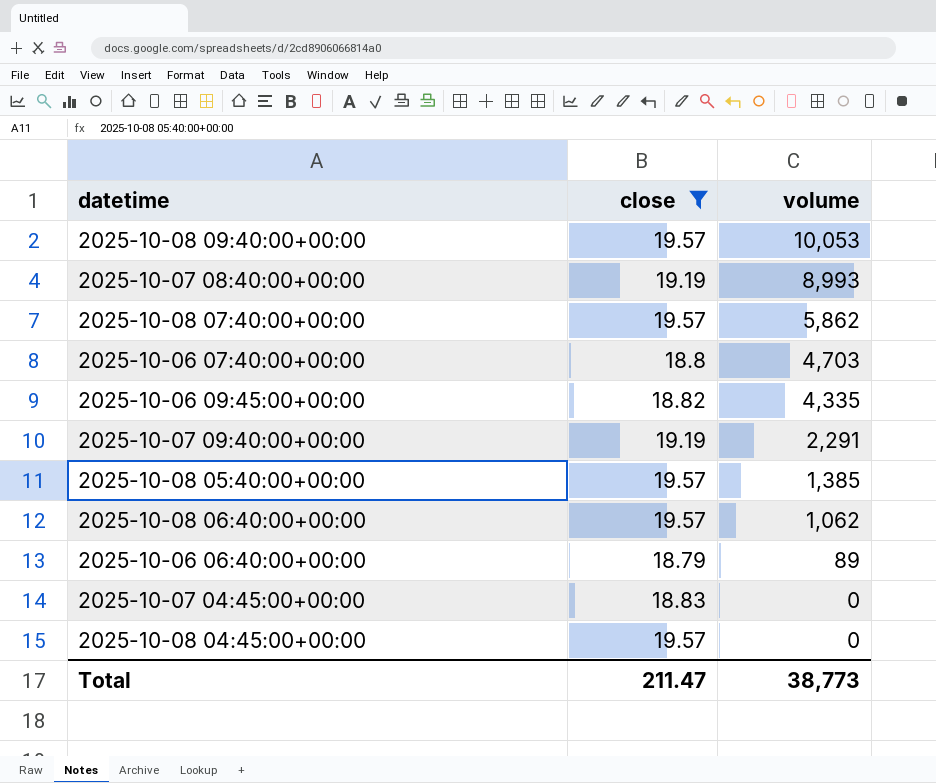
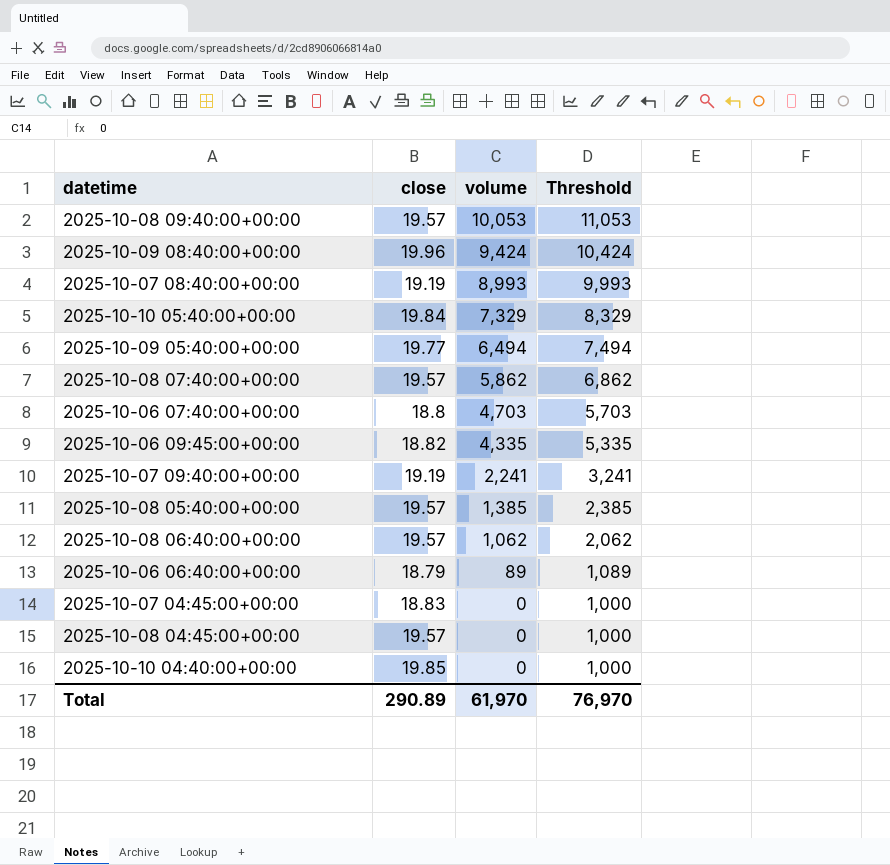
filter: close <= 19.57 -> none
column Threshold | formula: none -> [volume] + 1000
2025-10-07 09:40:00+00:00 | volume: 2,291 -> 2,241
Total | close: 211.47 -> 290.89
Total | volume: 38,773 -> 61,970

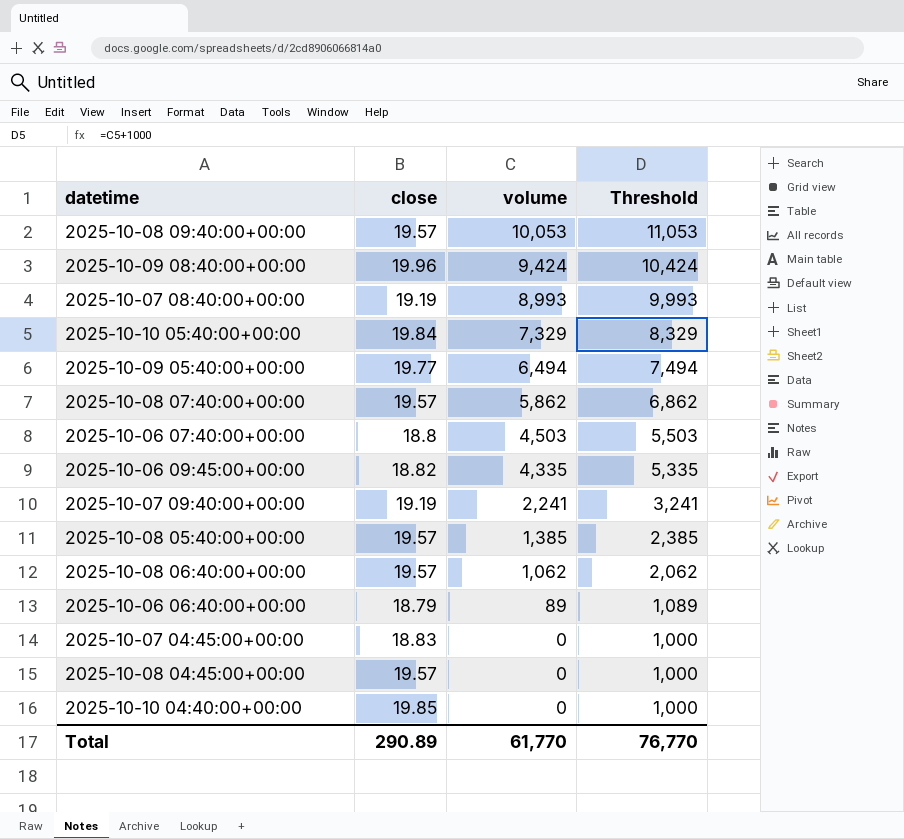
2025-10-06 07:40:00+00:00 | volume: 4,703 -> 4,503
2025-10-06 07:40:00+00:00 | Threshold: 5,703 -> 5,503
Total | volume: 61,970 -> 61,770
Total | Threshold: 76,970 -> 76,770

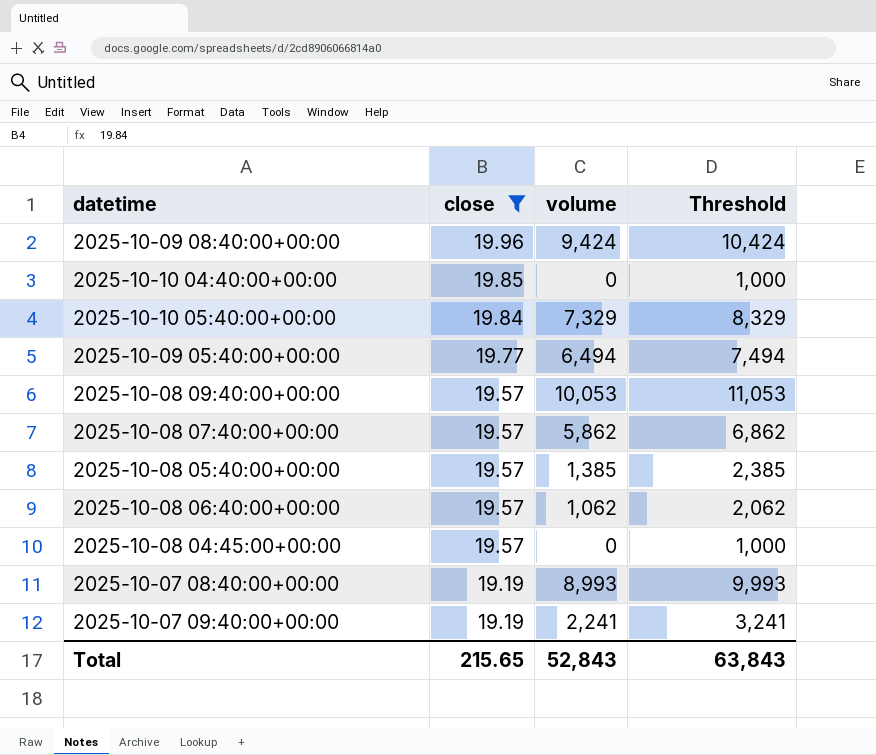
filter: none -> close >= 19.19
row order: volume descending -> close descending
Total | close: 290.89 -> 215.65
Total | volume: 61,770 -> 52,843
Total | Threshold: 76,770 -> 63,843

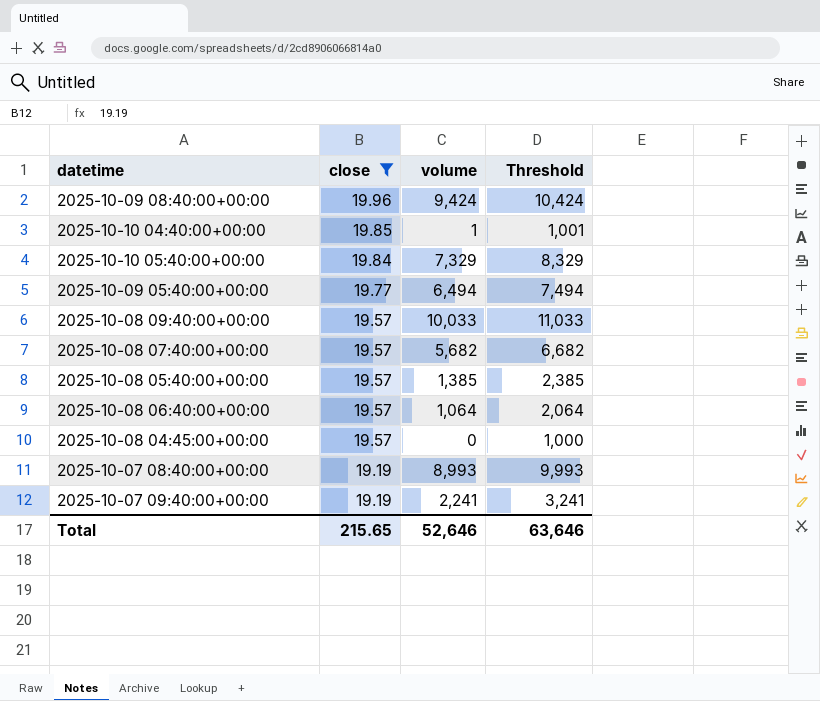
2025-10-10 04:40:00+00:00 | volume: 0 -> 1
2025-10-10 04:40:00+00:00 | Threshold: 1,000 -> 1,001
2025-10-08 09:40:00+00:00 | volume: 10,053 -> 10,033
2025-10-08 09:40:00+00:00 | Threshold: 11,053 -> 11,033
2025-10-08 07:40:00+00:00 | volume: 5,862 -> 5,682
2025-10-08 07:40:00+00:00 | Threshold: 6,862 -> 6,682
2025-10-08 06:40:00+00:00 | volume: 1,062 -> 1,064
2025-10-08 06:40:00+00:00 | Threshold: 2,062 -> 2,064
Total | volume: 52,843 -> 52,646
Total | Threshold: 63,843 -> 63,646

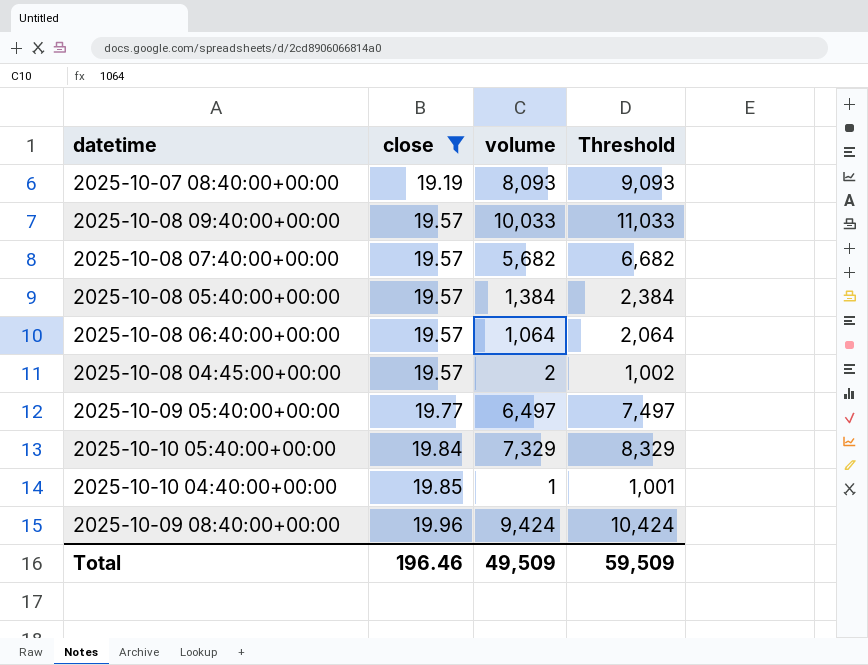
row order: close descending -> close ascending
row 2025-10-07 09:40:00+00:00: 19.19 | 2,241 | 3,241 -> none
2025-10-07 08:40:00+00:00 | volume: 8,993 -> 8,093
2025-10-07 08:40:00+00:00 | Threshold: 9,993 -> 9,093
2025-10-08 05:40:00+00:00 | volume: 1,385 -> 1,384
2025-10-08 05:40:00+00:00 | Threshold: 2,385 -> 2,384
2025-10-08 04:45:00+00:00 | volume: 0 -> 2
2025-10-08 04:45:00+00:00 | Threshold: 1,000 -> 1,002
2025-10-09 05:40:00+00:00 | volume: 6,494 -> 6,497
2025-10-09 05:40:00+00:00 | Threshold: 7,494 -> 7,497
Total | close: 215.65 -> 196.46
Total | volume: 52,646 -> 49,509
Total | Threshold: 63,646 -> 59,509

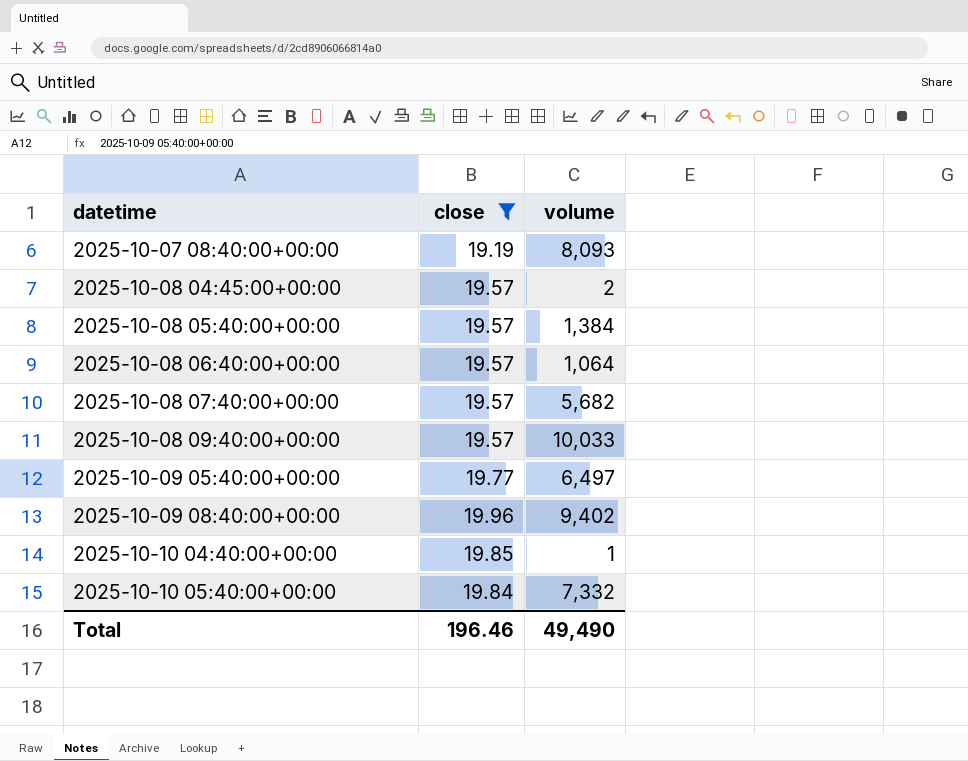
row order: close ascending -> datetime ascending
column Threshold | formula: [volume] + 1000 -> none
2025-10-09 08:40:00+00:00 | volume: 9,424 -> 9,402
2025-10-10 05:40:00+00:00 | volume: 7,329 -> 7,332
Total | volume: 49,509 -> 49,490

